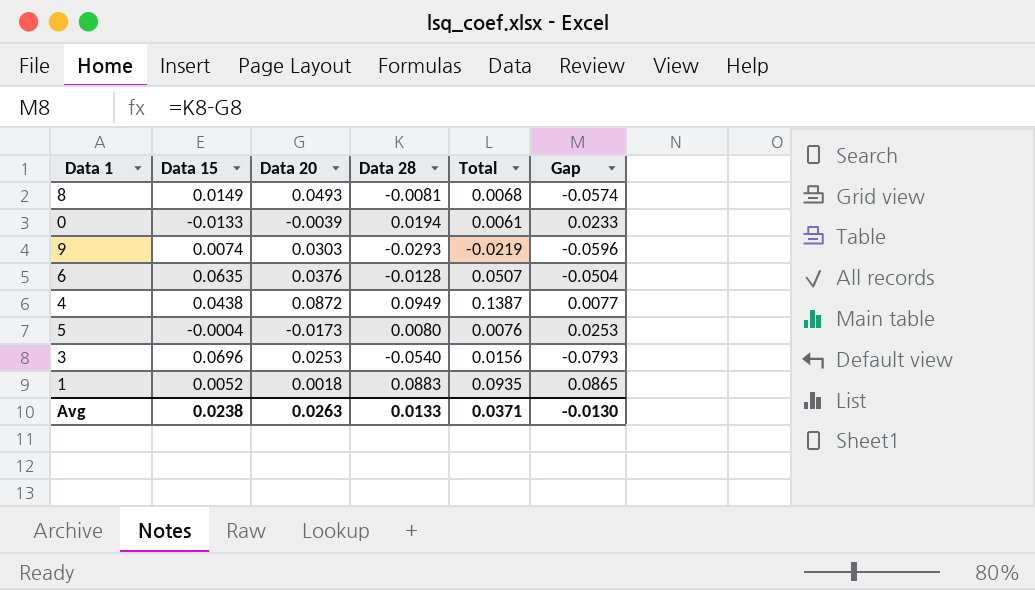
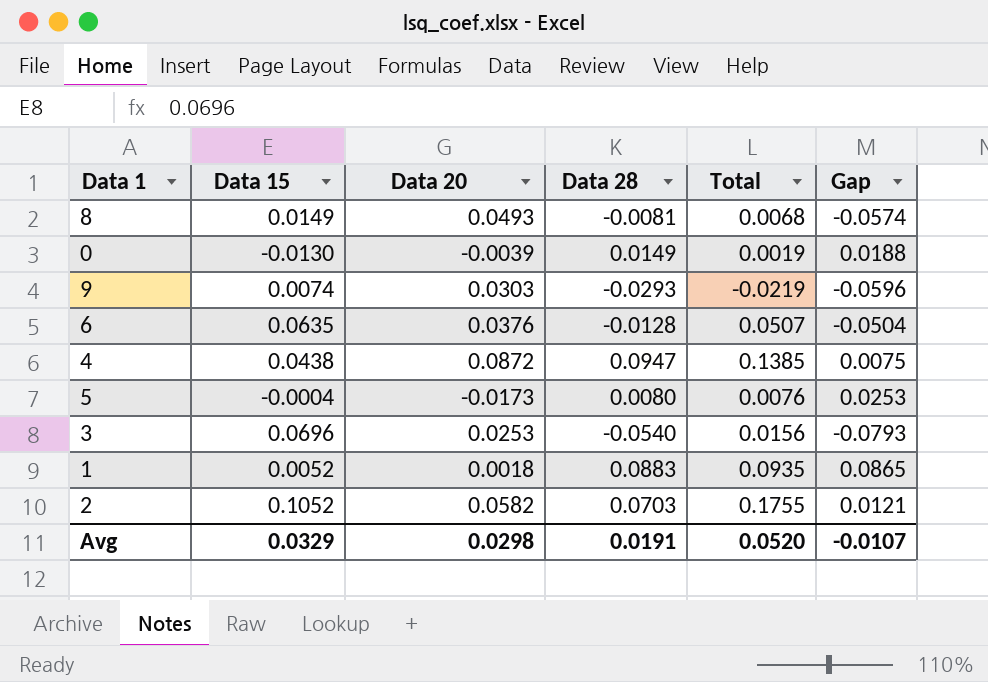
0 | Data 15: -0.0133 -> -0.0130
0 | Data 28: 0.0194 -> 0.0149
0 | Total: 0.0061 -> 0.0019
0 | Gap: 0.0233 -> 0.0188
4 | Data 28: 0.0949 -> 0.0947
4 | Total: 0.1387 -> 0.1385
4 | Gap: 0.0077 -> 0.0075
row 2: none -> 0.1052 | 0.0582 | 0.0703 | 0.1755 | 0.0121
Avg | Data 15: 0.0238 -> 0.0329
Avg | Data 20: 0.0263 -> 0.0298
Avg | Data 28: 0.0133 -> 0.0191
Avg | Total: 0.0371 -> 0.0520
Avg | Gap: -0.0130 -> -0.0107

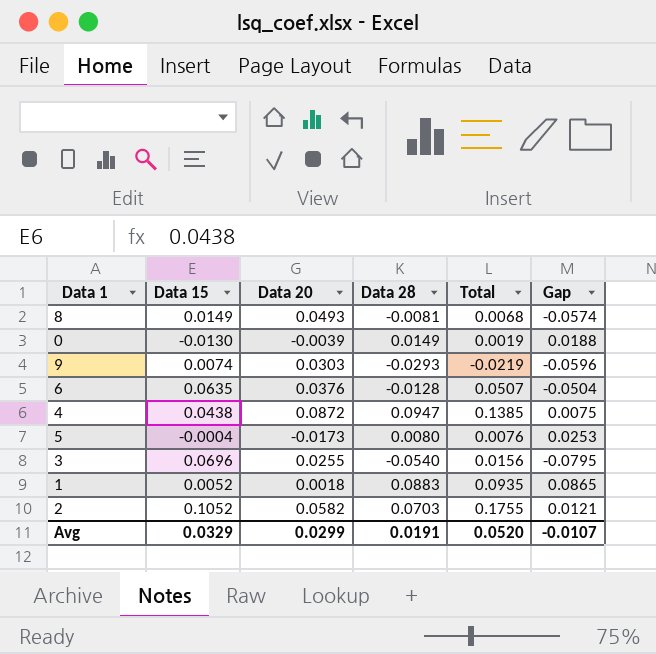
3 | Data 20: 0.0253 -> 0.0255
3 | Gap: -0.0793 -> -0.0795
Avg | Data 20: 0.0298 -> 0.0299

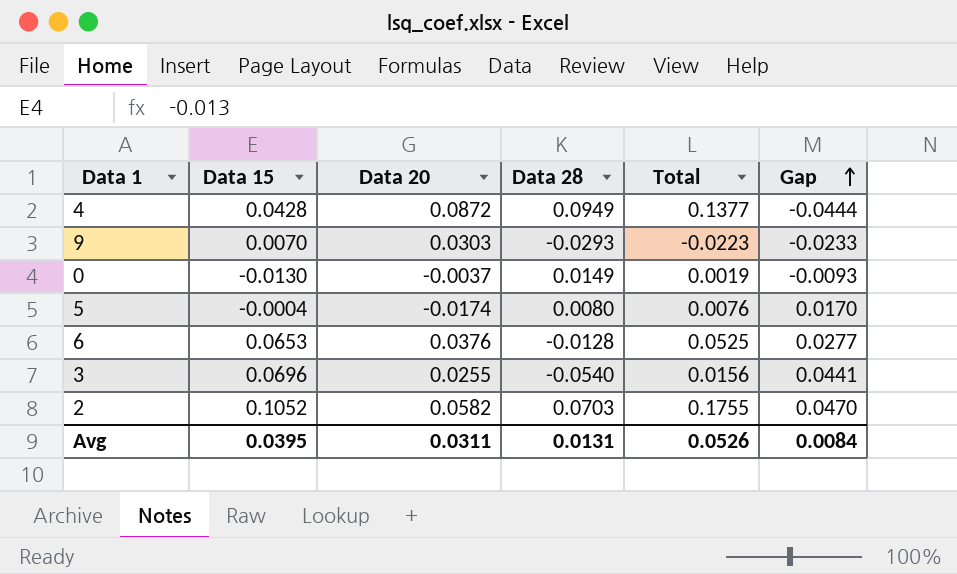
row order: none -> Gap ascending
column Gap | formula: [Data 28] - [Data 20] -> [Data 15] - [Data 20]
row 8: 0.0149 | 0.0493 | -0.0081 | 0.0068 | -0.0574 -> none
row 1: 0.0052 | 0.0018 | 0.0883 | 0.0935 | 0.0865 -> none
4 | Data 15: 0.0438 -> 0.0428
4 | Data 28: 0.0947 -> 0.0949
4 | Total: 0.1385 -> 0.1377
9 | Data 15: 0.0074 -> 0.0070
9 | Total: -0.0219 -> -0.0223
0 | Data 20: -0.0039 -> -0.0037
5 | Data 20: -0.0173 -> -0.0174
6 | Data 15: 0.0635 -> 0.0653
6 | Total: 0.0507 -> 0.0525
Avg | Data 15: 0.0329 -> 0.0395
Avg | Data 20: 0.0299 -> 0.0311
Avg | Data 28: 0.0191 -> 0.0131
Avg | Total: 0.0520 -> 0.0526
Avg | Gap: -0.0107 -> 0.0084

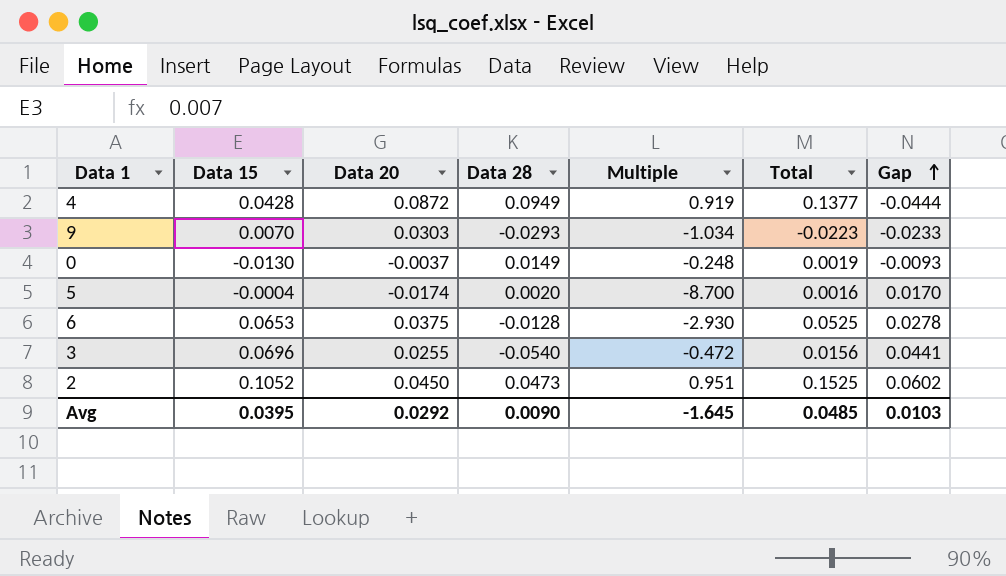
column Multiple | formula: none -> [Data 20] / [Data 28]
5 | Data 28: 0.0080 -> 0.0020
5 | Total: 0.0076 -> 0.0016
6 | Data 20: 0.0376 -> 0.0375
6 | Gap: 0.0277 -> 0.0278
2 | Data 20: 0.0582 -> 0.0450
2 | Data 28: 0.0703 -> 0.0473
2 | Total: 0.1755 -> 0.1525
2 | Gap: 0.0470 -> 0.0602
Avg | Data 20: 0.0311 -> 0.0292
Avg | Data 28: 0.0131 -> 0.0090
Avg | Total: 0.0526 -> 0.0485
Avg | Gap: 0.0084 -> 0.0103

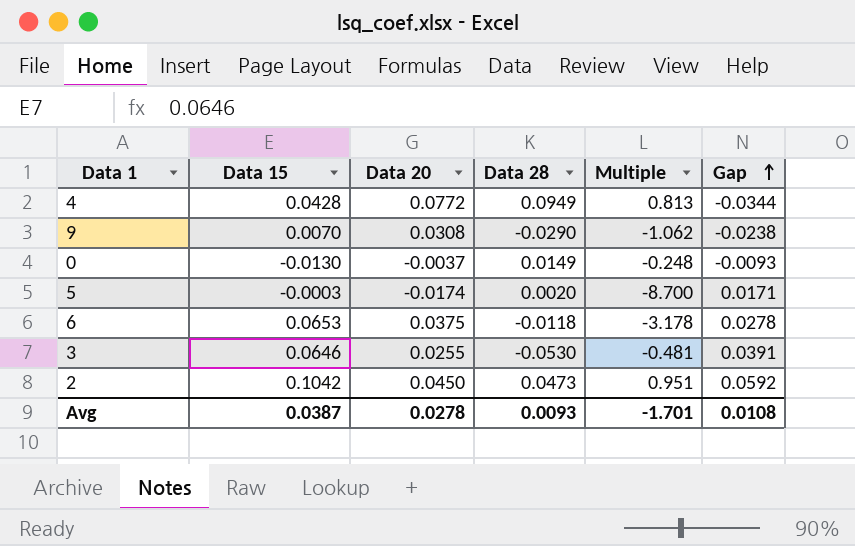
column Total | formula: [Data 15] + [Data 28] -> none
4 | Data 20: 0.0872 -> 0.0772
4 | Multiple: 0.919 -> 0.813
4 | Gap: -0.0444 -> -0.0344
9 | Data 20: 0.0303 -> 0.0308
9 | Data 28: -0.0293 -> -0.0290
9 | Multiple: -1.034 -> -1.062
9 | Gap: -0.0233 -> -0.0238
5 | Data 15: -0.0004 -> -0.0003
5 | Gap: 0.0170 -> 0.0171
6 | Data 28: -0.0128 -> -0.0118
6 | Multiple: -2.930 -> -3.178
3 | Data 15: 0.0696 -> 0.0646
3 | Data 28: -0.0540 -> -0.0530
3 | Multiple: -0.472 -> -0.481
3 | Gap: 0.0441 -> 0.0391
2 | Data 15: 0.1052 -> 0.1042
2 | Gap: 0.0602 -> 0.0592
Avg | Data 15: 0.0395 -> 0.0387
Avg | Data 20: 0.0292 -> 0.0278
Avg | Data 28: 0.0090 -> 0.0093
Avg | Multiple: -1.645 -> -1.701
Avg | Gap: 0.0103 -> 0.0108

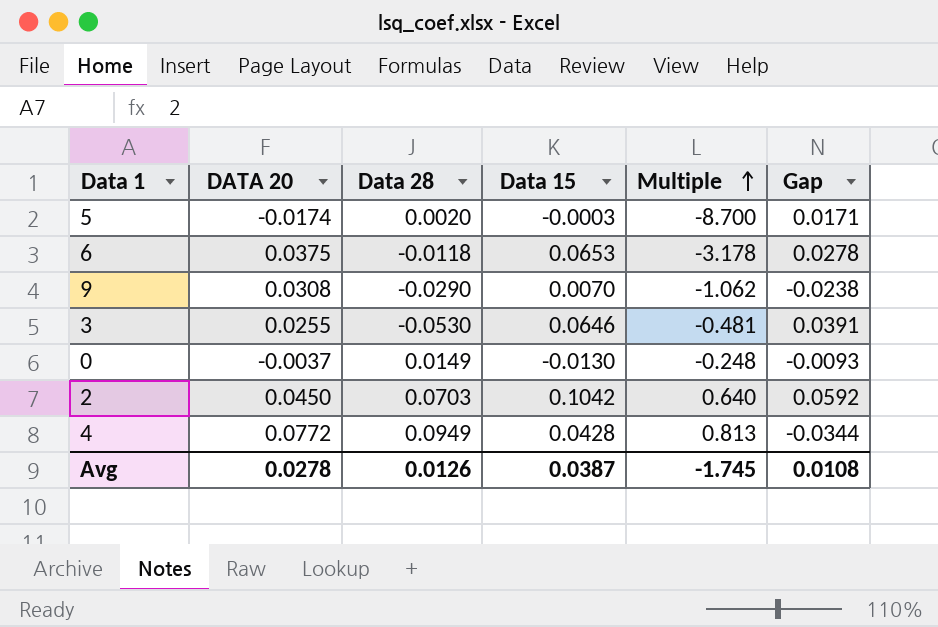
row order: Gap ascending -> Multiple ascending
column name: Data 20 -> DATA 20
column Data 15 | position: 2 -> 4
2 | Data 28: 0.0473 -> 0.0703
2 | Multiple: 0.951 -> 0.640
Avg | Data 28: 0.0093 -> 0.0126
Avg | Multiple: -1.701 -> -1.745

